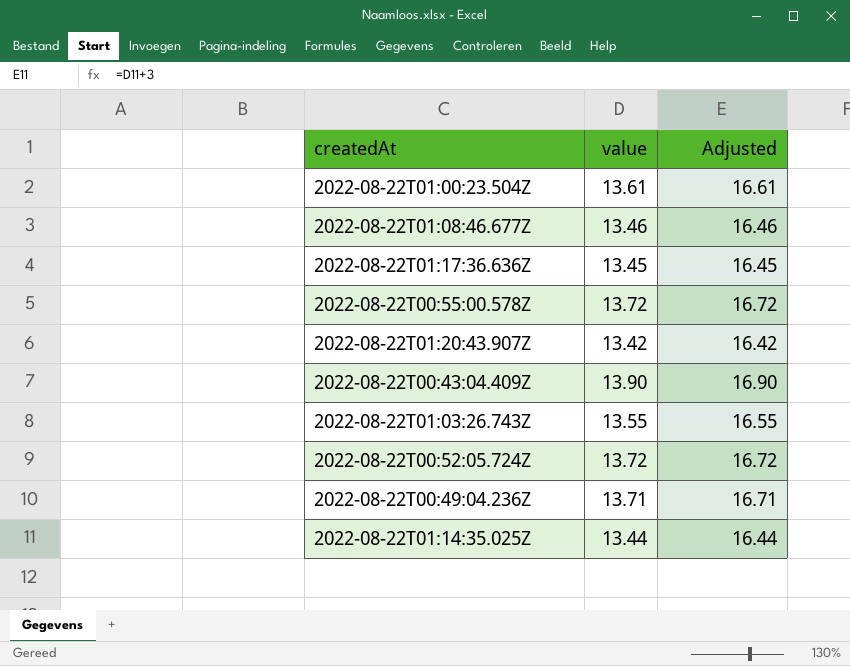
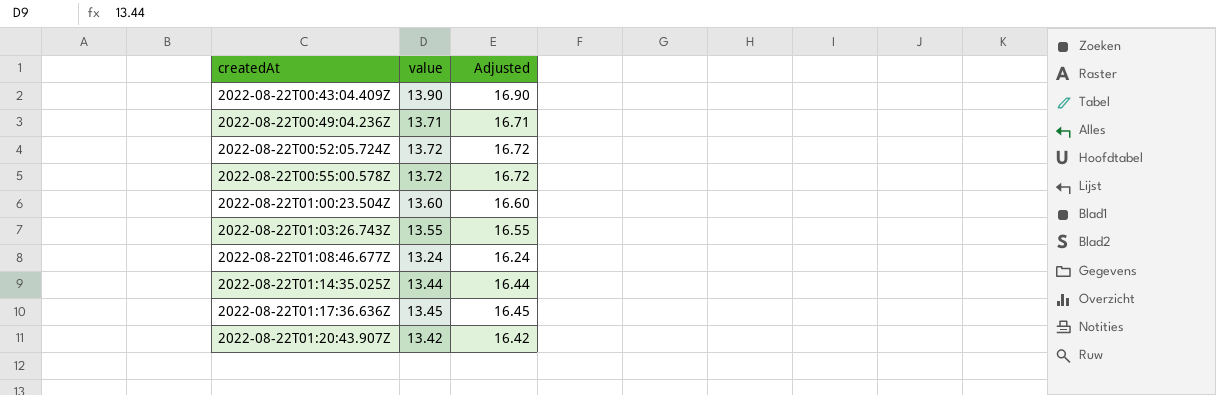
row order: none -> createdAt ascending
2022-08-22T01:00:23.504Z | value: 13.61 -> 13.60
2022-08-22T01:00:23.504Z | Adjusted: 16.61 -> 16.60
2022-08-22T01:08:46.677Z | value: 13.46 -> 13.24
2022-08-22T01:08:46.677Z | Adjusted: 16.46 -> 16.24

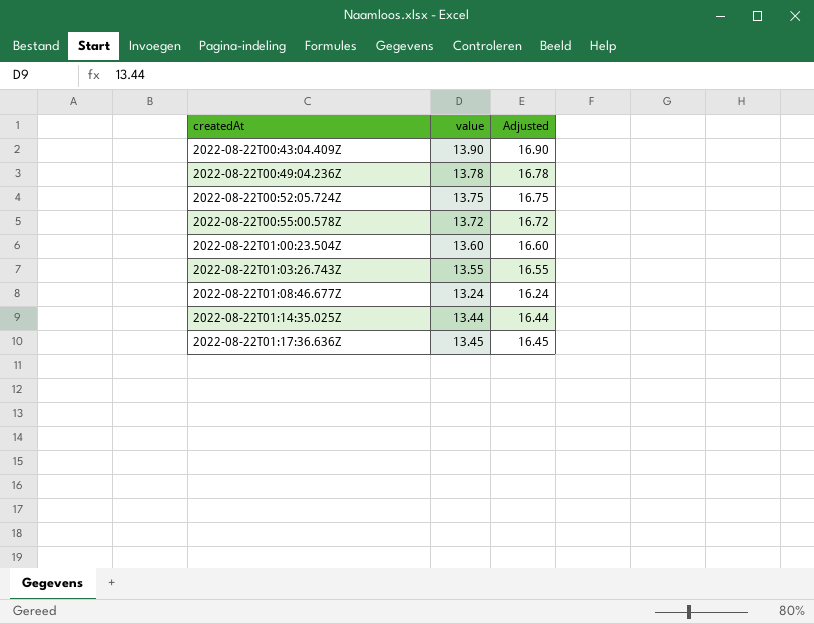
row 2022-08-22T01:20:43.907Z: 13.42 | 16.42 -> none
2022-08-22T00:49:04.236Z | value: 13.71 -> 13.78
2022-08-22T00:49:04.236Z | Adjusted: 16.71 -> 16.78
2022-08-22T00:52:05.724Z | value: 13.72 -> 13.75
2022-08-22T00:52:05.724Z | Adjusted: 16.72 -> 16.75

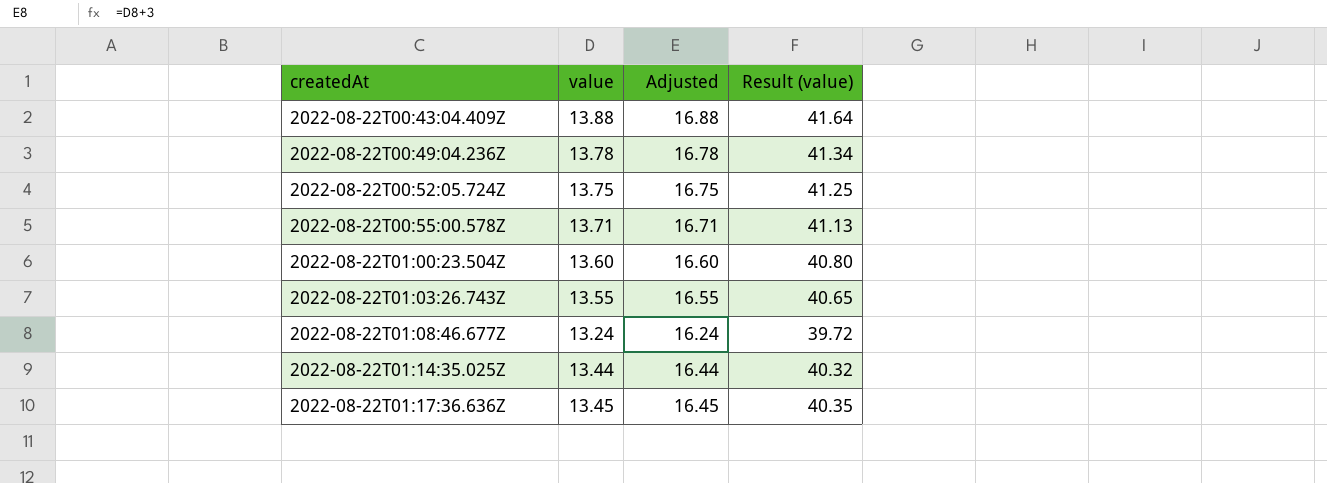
column Result (value) | formula: none -> [value] * 3
2022-08-22T00:43:04.409Z | value: 13.90 -> 13.88
2022-08-22T00:43:04.409Z | Adjusted: 16.90 -> 16.88
2022-08-22T00:55:00.578Z | value: 13.72 -> 13.71
2022-08-22T00:55:00.578Z | Adjusted: 16.72 -> 16.71

